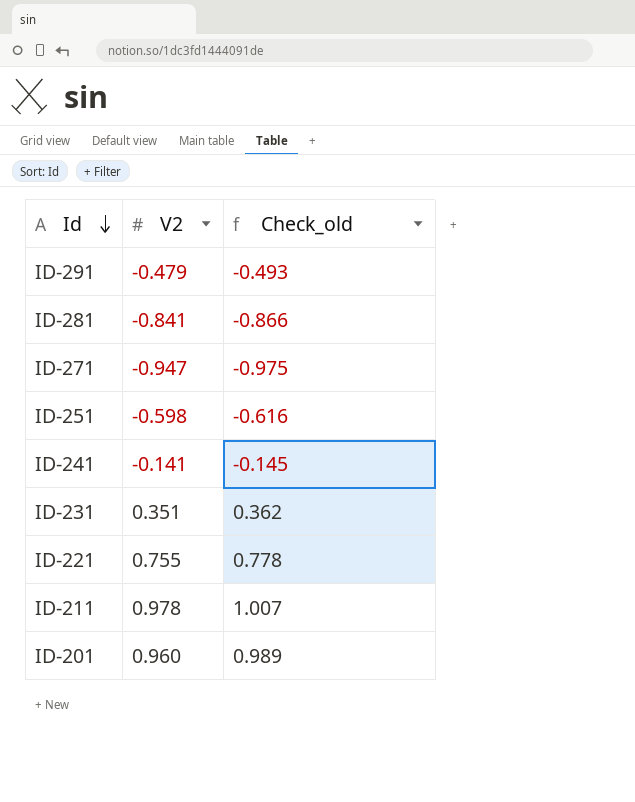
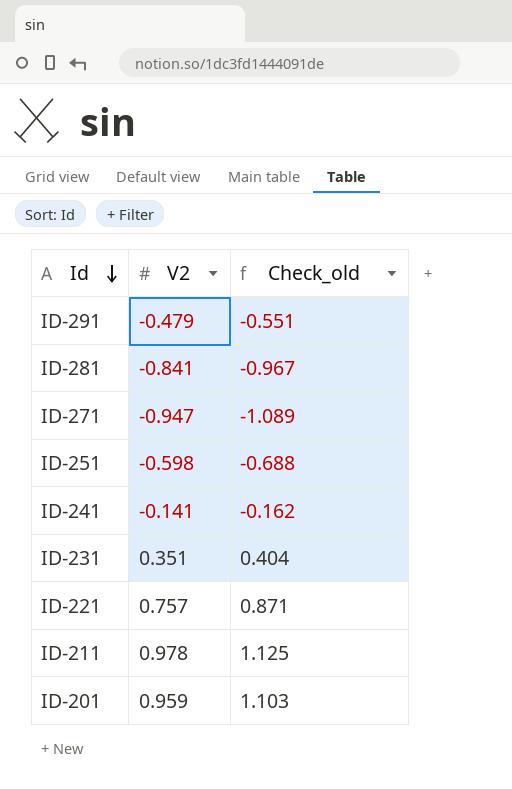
column Check_old | formula: [V2] * 1.03 -> [V2] * 1.15
ID-221 | V2: 0.755 -> 0.757
ID-201 | V2: 0.960 -> 0.959

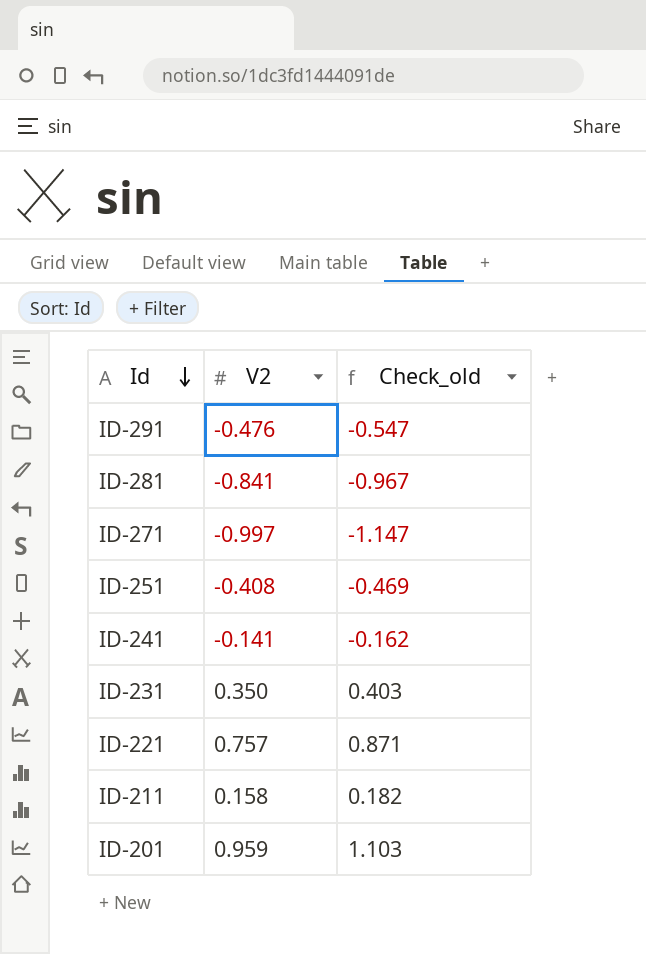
ID-291 | V2: -0.479 -> -0.476
ID-291 | Check_old: -0.551 -> -0.547
ID-271 | V2: -0.947 -> -0.997
ID-271 | Check_old: -1.089 -> -1.147
ID-251 | V2: -0.598 -> -0.408
ID-251 | Check_old: -0.688 -> -0.469
ID-231 | V2: 0.351 -> 0.350
ID-231 | Check_old: 0.404 -> 0.403
ID-211 | V2: 0.978 -> 0.158
ID-211 | Check_old: 1.125 -> 0.182

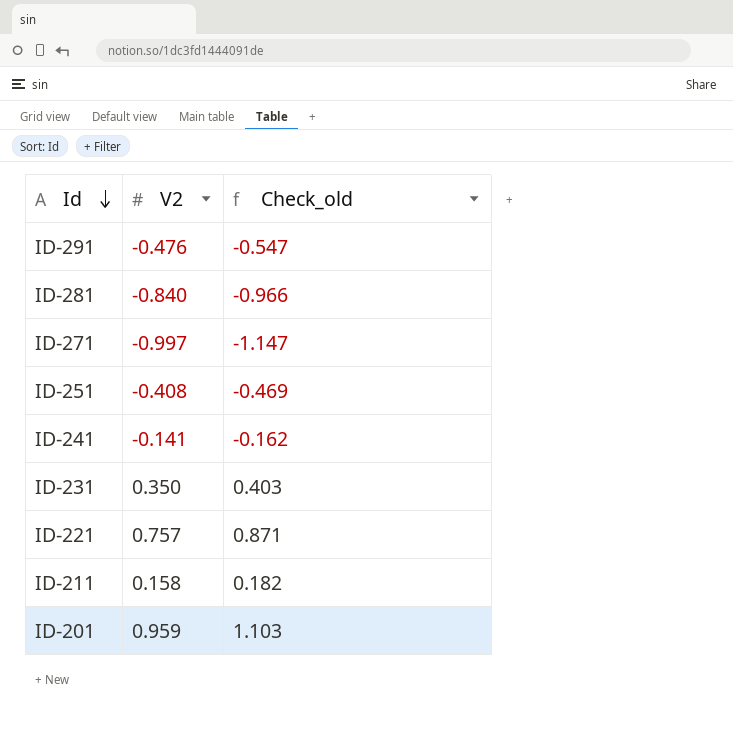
ID-281 | V2: -0.841 -> -0.840
ID-281 | Check_old: -0.967 -> -0.966

